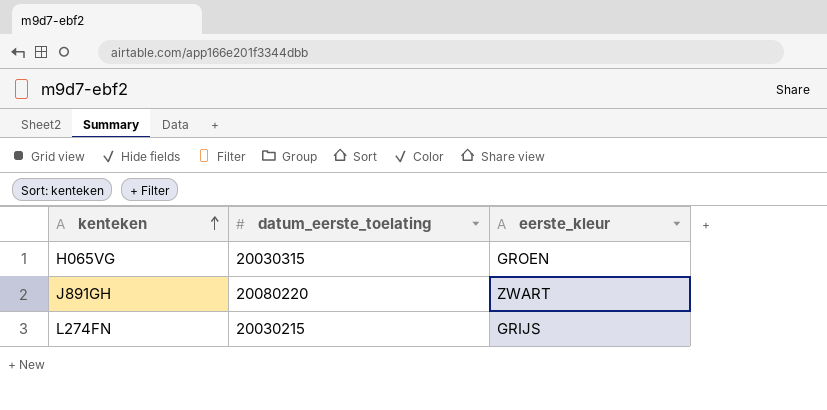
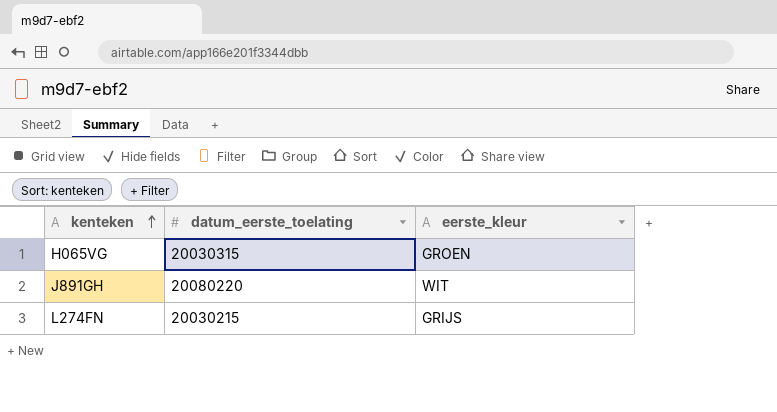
J891GH | eerste_kleur: ZWART -> WIT

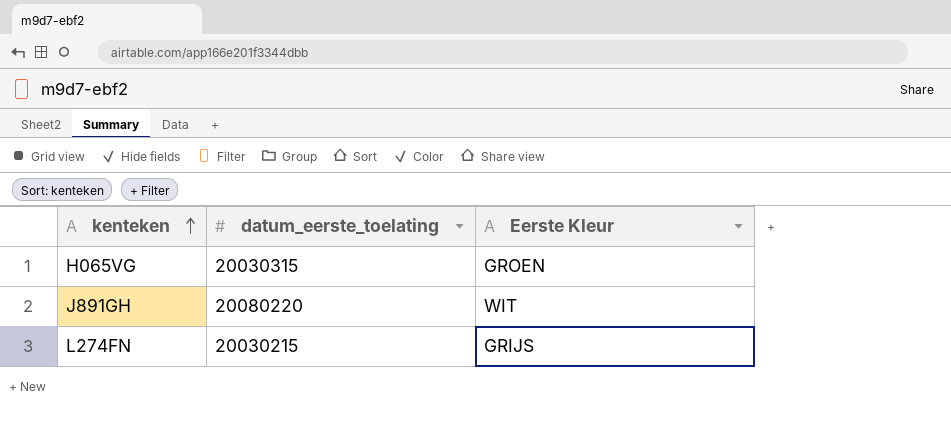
column name: eerste_kleur -> Eerste Kleur

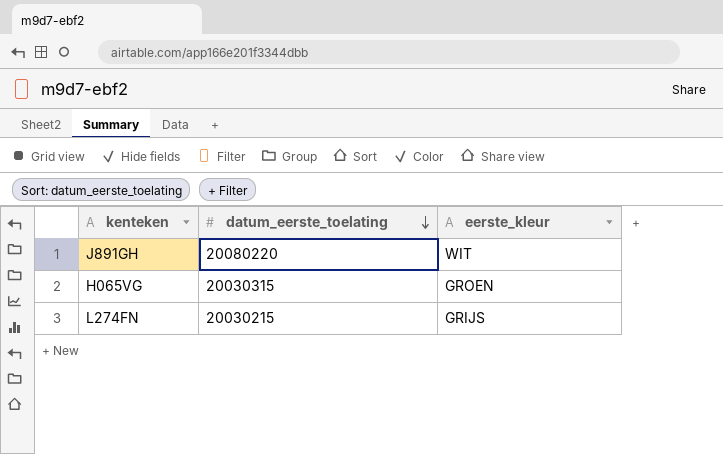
row order: kenteken ascending -> datum_eerste_toelating descending
column name: Eerste Kleur -> eerste_kleur

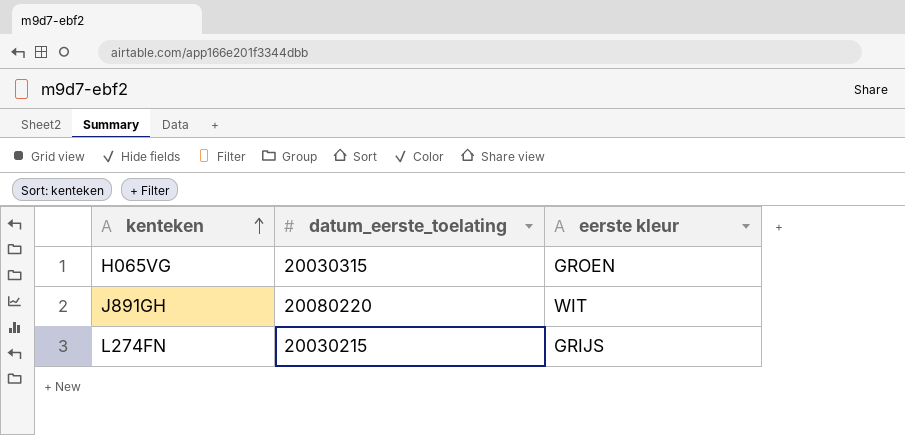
row order: datum_eerste_toelating descending -> kenteken ascending
column name: eerste_kleur -> eerste kleur

